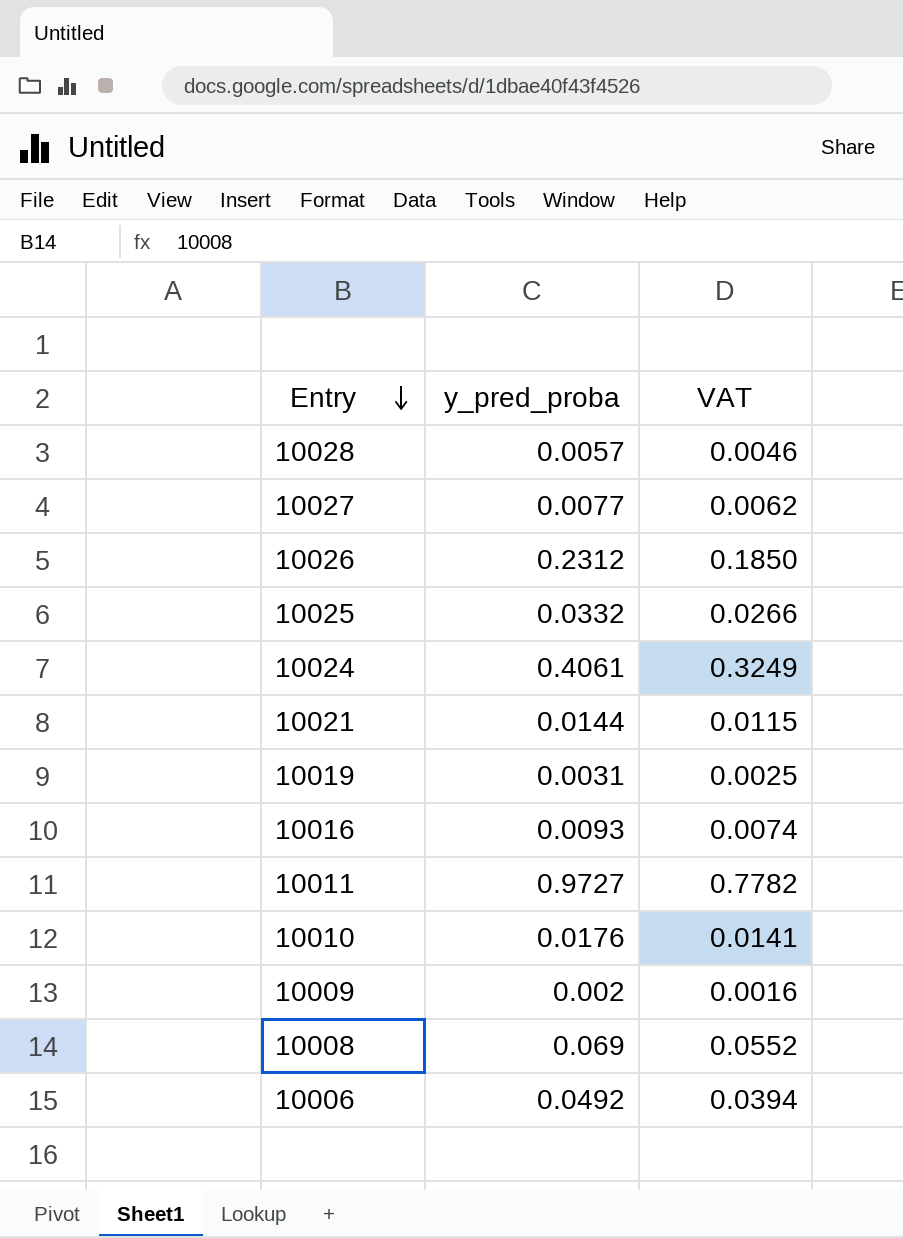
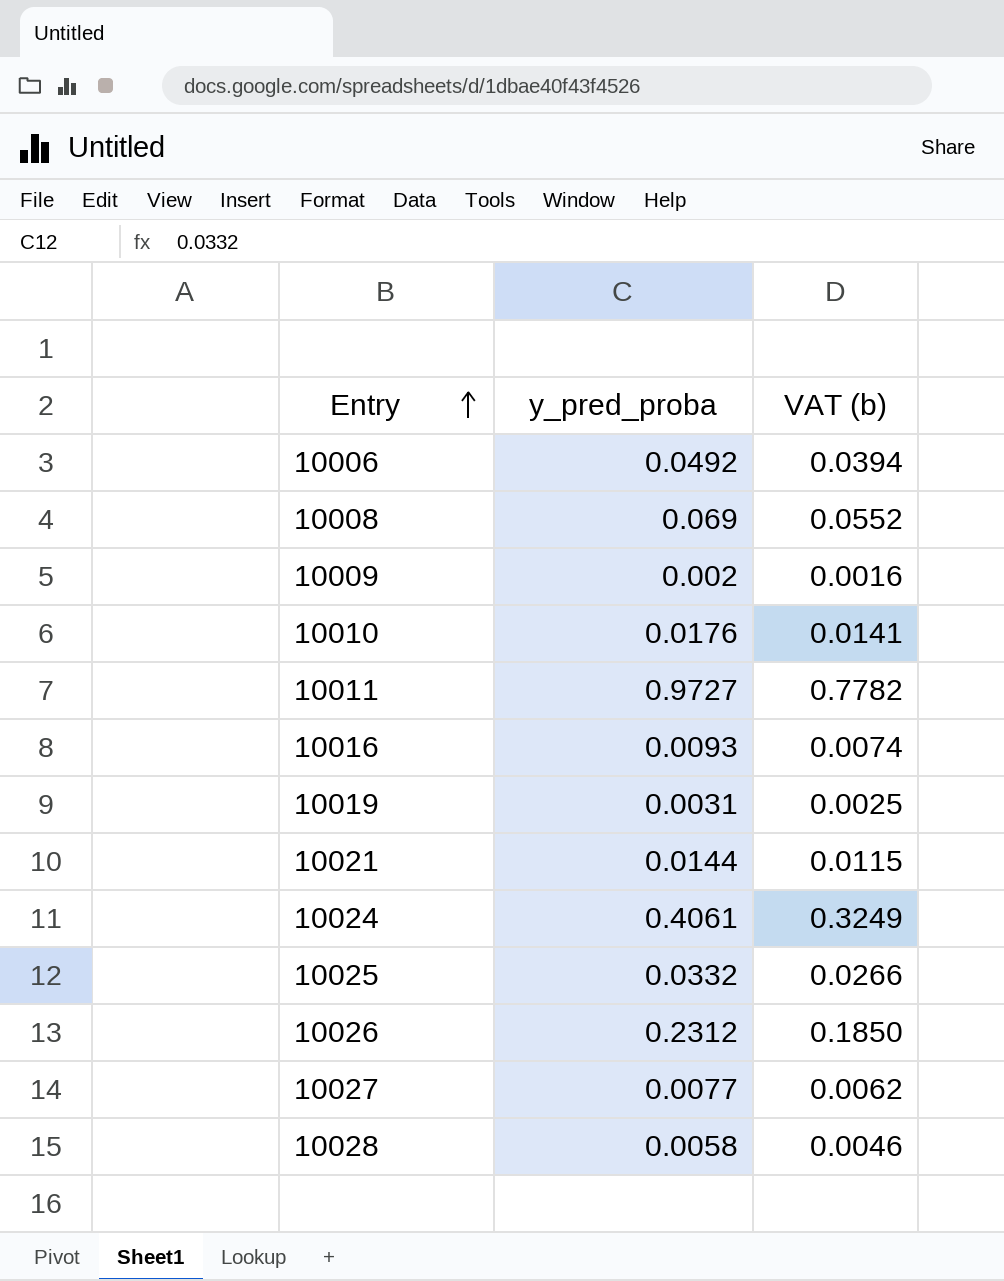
row order: Entry descending -> Entry ascending
column name: VAT -> VAT (b)
10028 | y_pred_proba: 0.0057 -> 0.0058

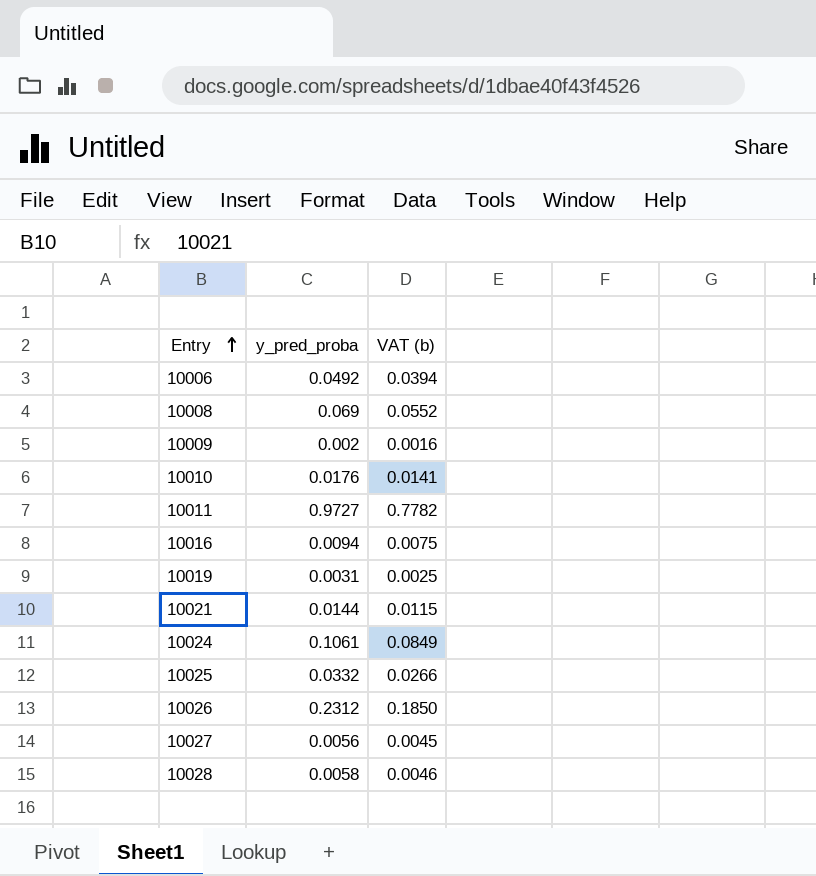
10016 | y_pred_proba: 0.0093 -> 0.0094
10016 | VAT (b): 0.0074 -> 0.0075
10024 | y_pred_proba: 0.4061 -> 0.1061
10024 | VAT (b): 0.3249 -> 0.0849
10027 | y_pred_proba: 0.0077 -> 0.0056
10027 | VAT (b): 0.0062 -> 0.0045

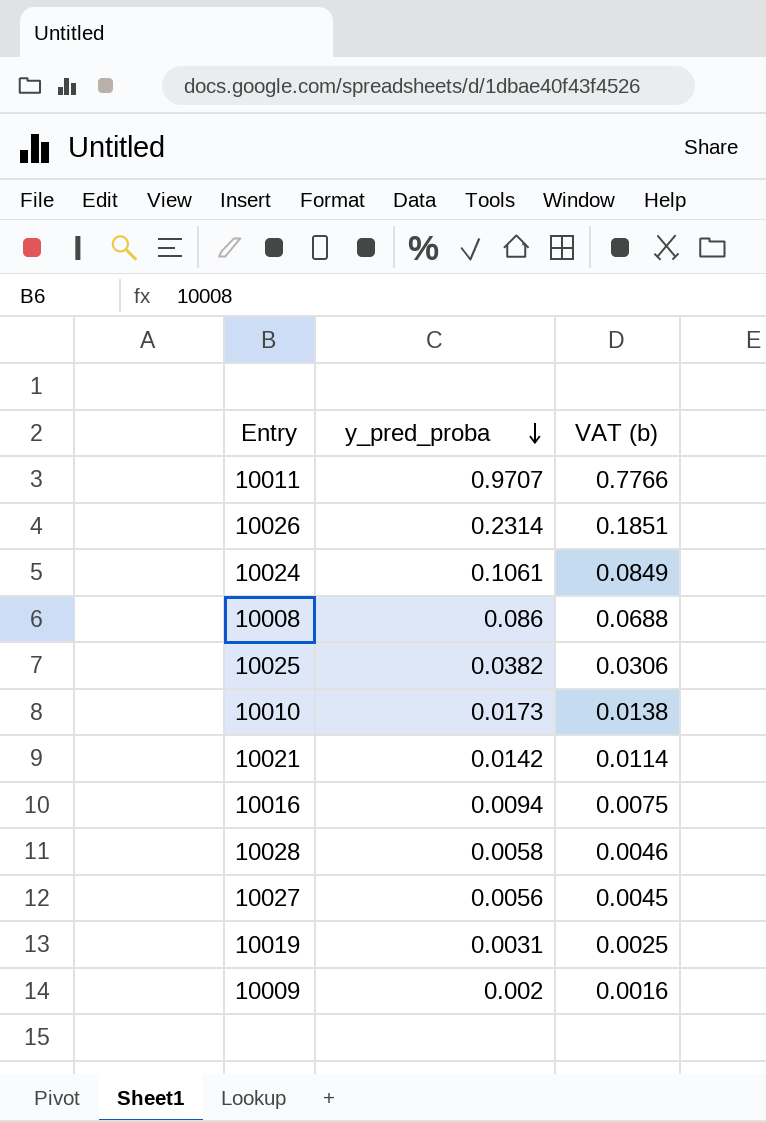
row order: Entry ascending -> y_pred_proba descending
row 10006: 0.0492 | 0.0394 -> none
10011 | y_pred_proba: 0.9727 -> 0.9707
10011 | VAT (b): 0.7782 -> 0.7766
10026 | y_pred_proba: 0.2312 -> 0.2314
10026 | VAT (b): 0.1850 -> 0.1851
10008 | y_pred_proba: 0.069 -> 0.086
10008 | VAT (b): 0.0552 -> 0.0688
10025 | y_pred_proba: 0.0332 -> 0.0382
10025 | VAT (b): 0.0266 -> 0.0306
10010 | y_pred_proba: 0.0176 -> 0.0173
10010 | VAT (b): 0.0141 -> 0.0138
10021 | y_pred_proba: 0.0144 -> 0.0142
10021 | VAT (b): 0.0115 -> 0.0114

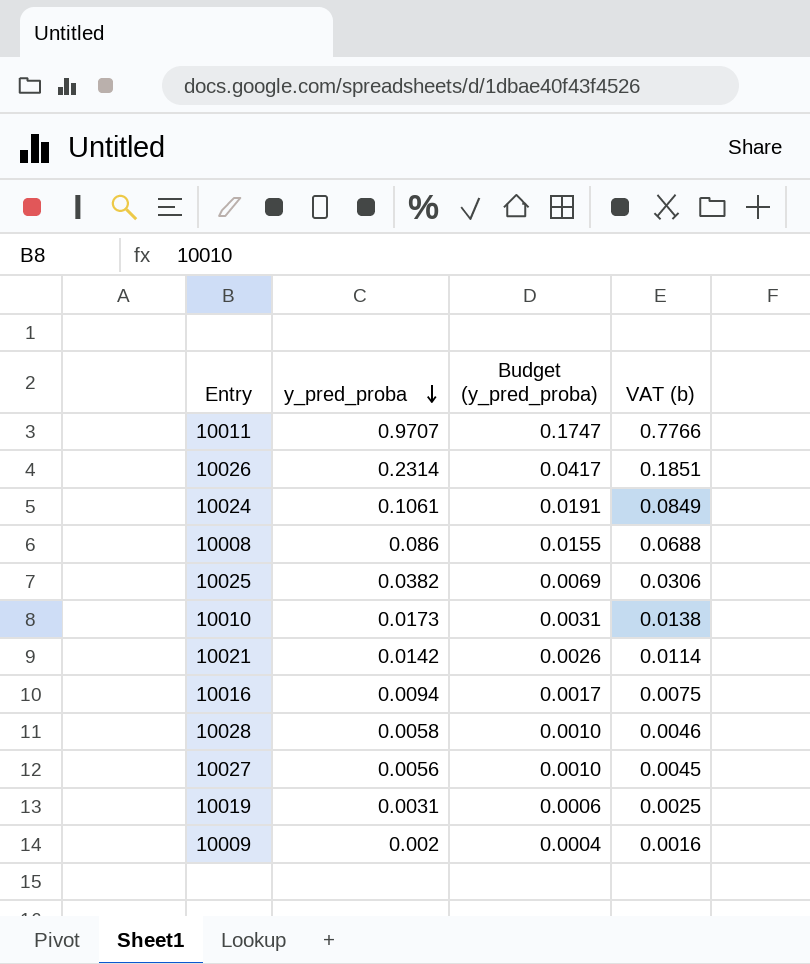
column Budget (y_pred_proba) | formula: none -> [y_pred_proba] * 0.18

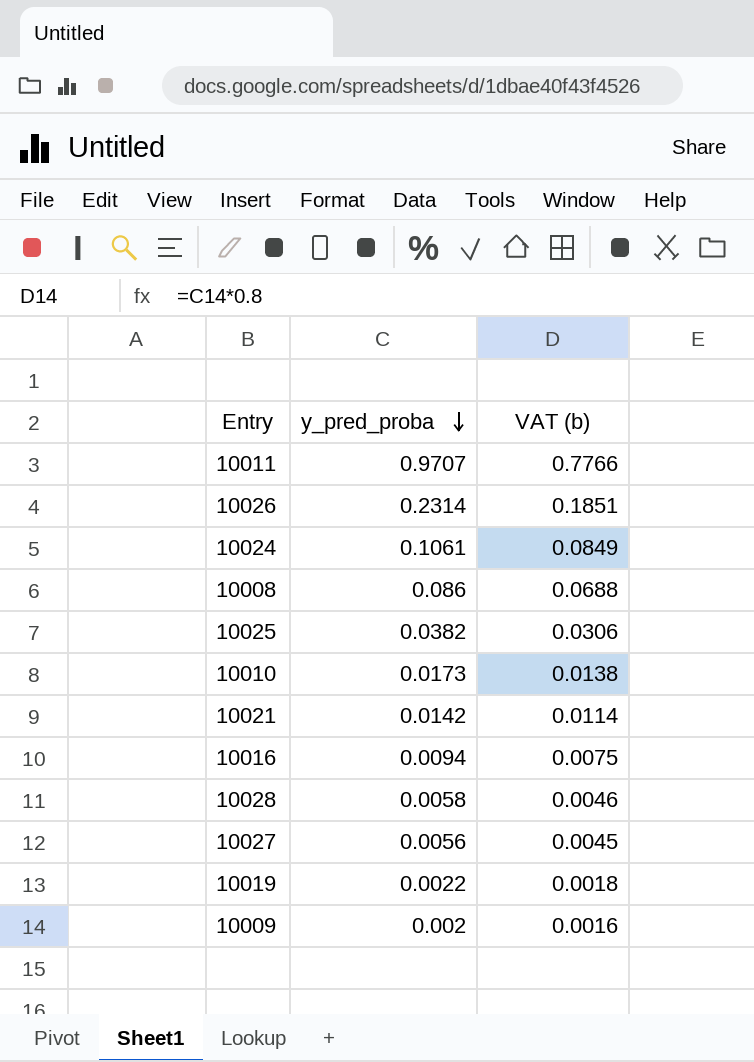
column Budget (y_pred_proba) | formula: [y_pred_proba] * 0.18 -> none
10019 | y_pred_proba: 0.0031 -> 0.0022
10019 | VAT (b): 0.0025 -> 0.0018

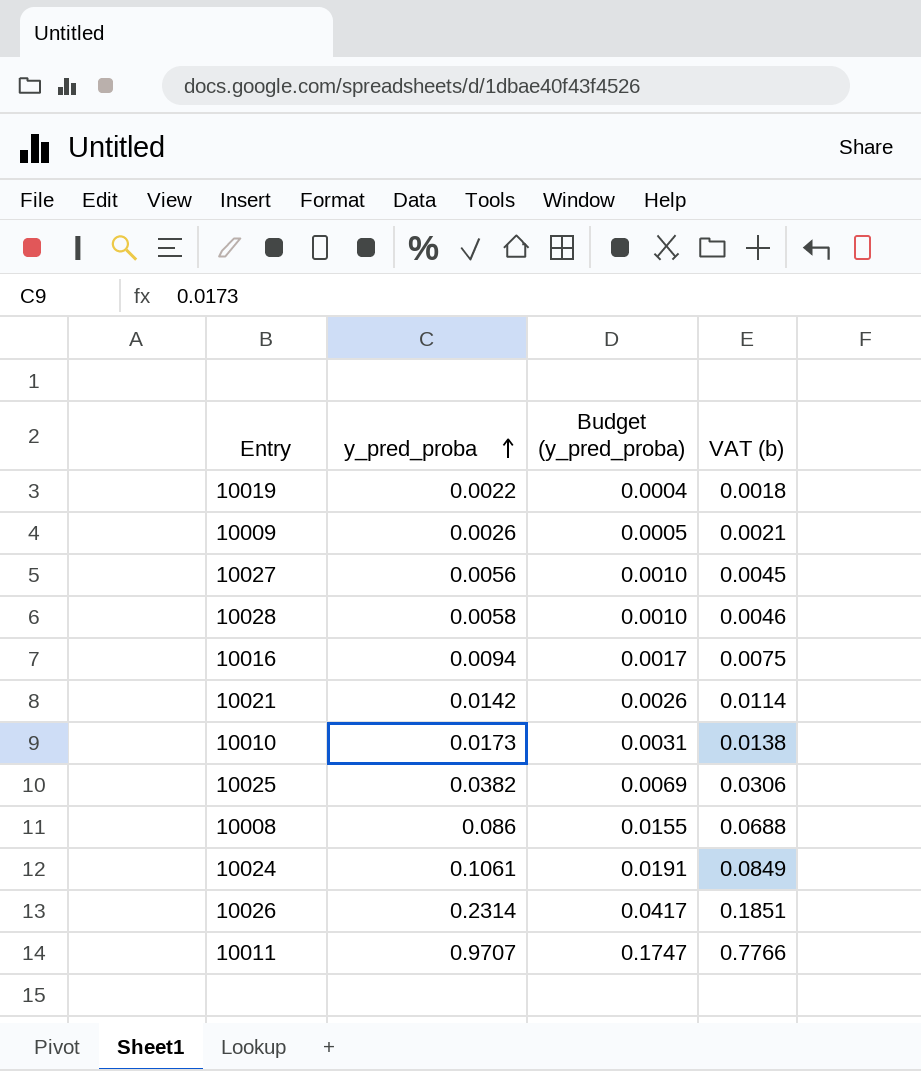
row order: y_pred_proba descending -> y_pred_proba ascending
column Budget (y_pred_proba) | formula: none -> [y_pred_proba] * 0.18
10009 | y_pred_proba: 0.002 -> 0.0026
10009 | VAT (b): 0.0016 -> 0.0021

